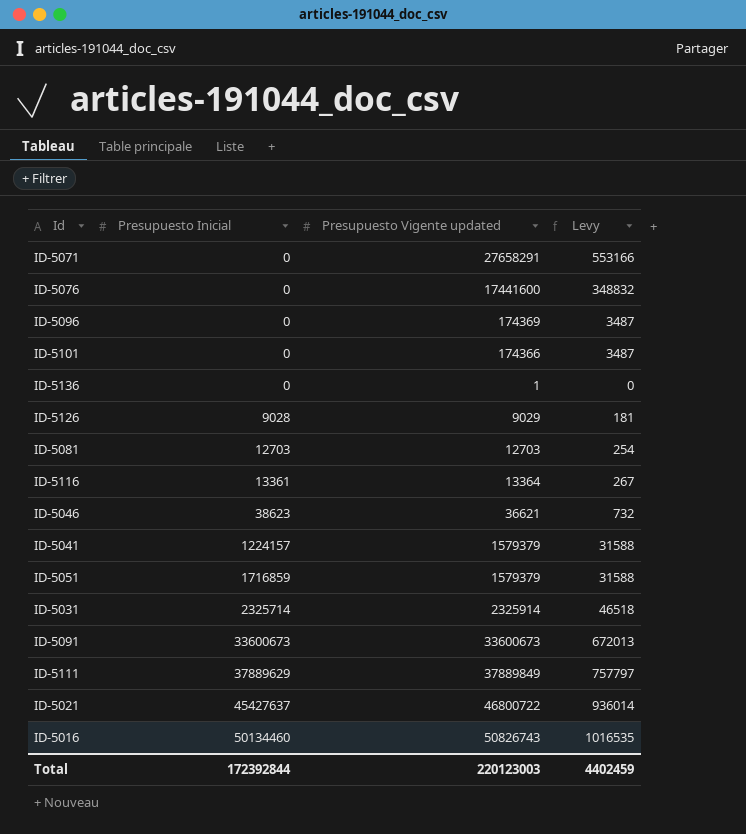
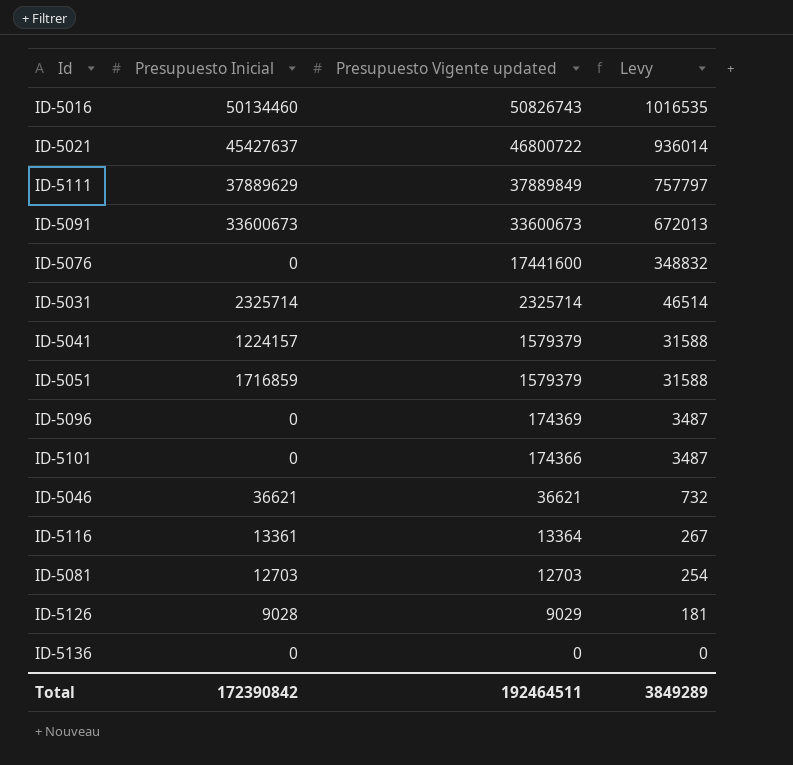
row order: Presupuesto Inicial ascending -> Presupuesto Vigente updated descending
row ID-5071: 0 | 27658291 | 553166 -> none
ID-5031 | Presupuesto Vigente updated: 2325914 -> 2325714
ID-5031 | Levy: 46518 -> 46514
ID-5046 | Presupuesto Inicial: 38623 -> 36621
ID-5136 | Presupuesto Vigente updated: 1 -> 0
Total | Presupuesto Inicial: 172392844 -> 172390842
Total | Presupuesto Vigente updated: 220123003 -> 192464511
Total | Levy: 4402459 -> 3849289

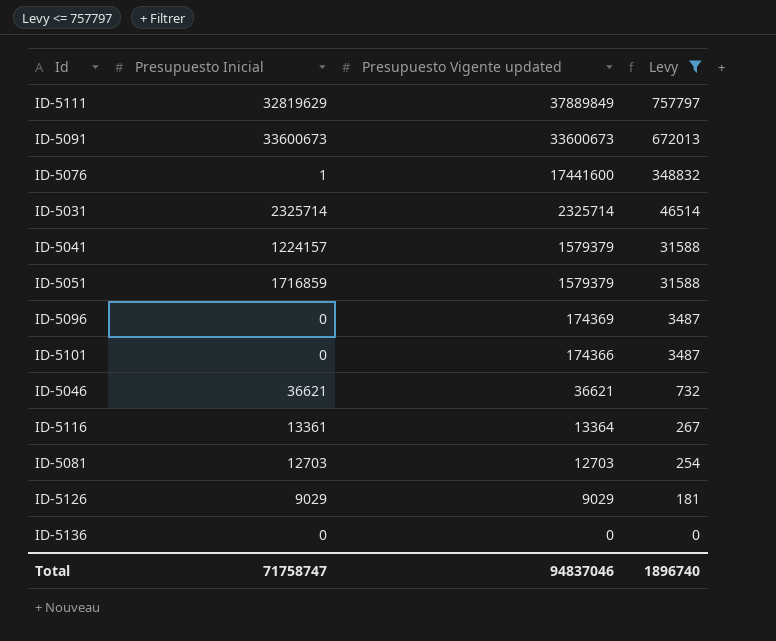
filter: none -> Levy <= 757797
ID-5111 | Presupuesto Inicial: 37889629 -> 32819629
ID-5076 | Presupuesto Inicial: 0 -> 1
ID-5126 | Presupuesto Inicial: 9028 -> 9029
Total | Presupuesto Inicial: 172390842 -> 71758747
Total | Presupuesto Vigente updated: 192464511 -> 94837046
Total | Levy: 3849289 -> 1896740

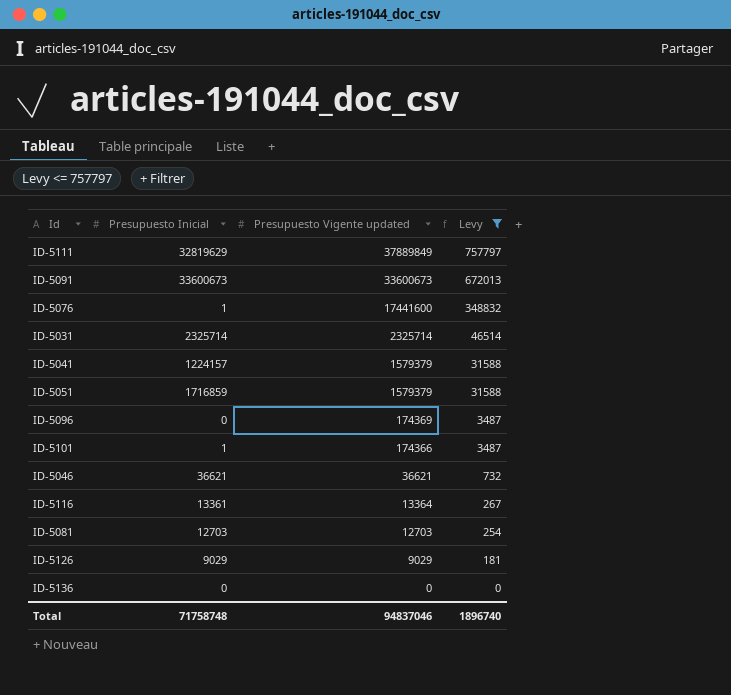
ID-5101 | Presupuesto Inicial: 0 -> 1
Total | Presupuesto Inicial: 71758747 -> 71758748

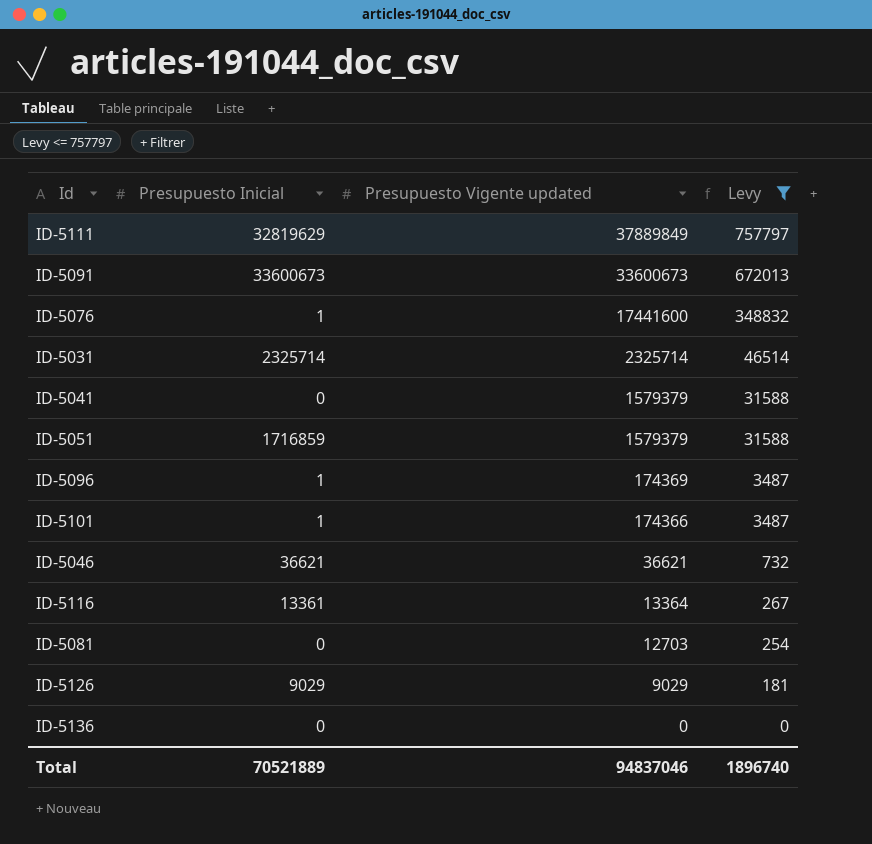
ID-5041 | Presupuesto Inicial: 1224157 -> 0
ID-5096 | Presupuesto Inicial: 0 -> 1
ID-5081 | Presupuesto Inicial: 12703 -> 0
Total | Presupuesto Inicial: 71758748 -> 70521889

